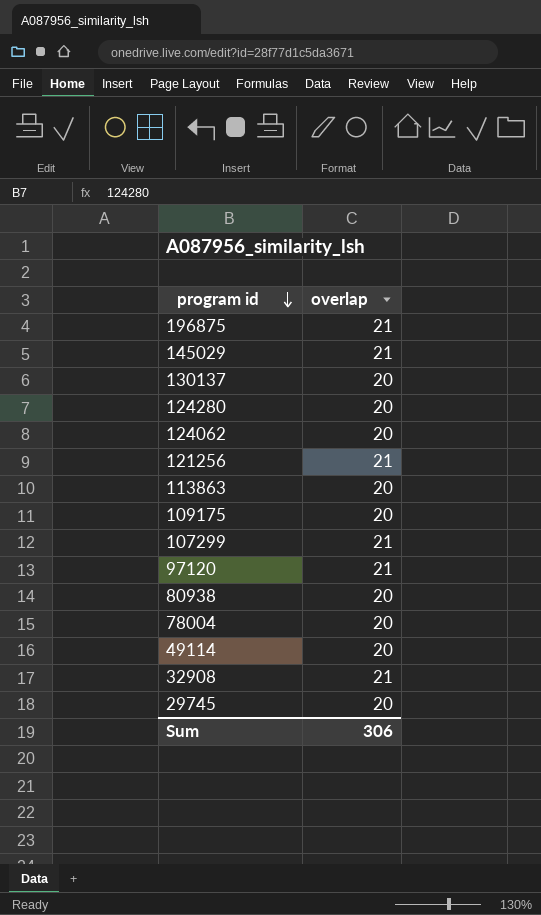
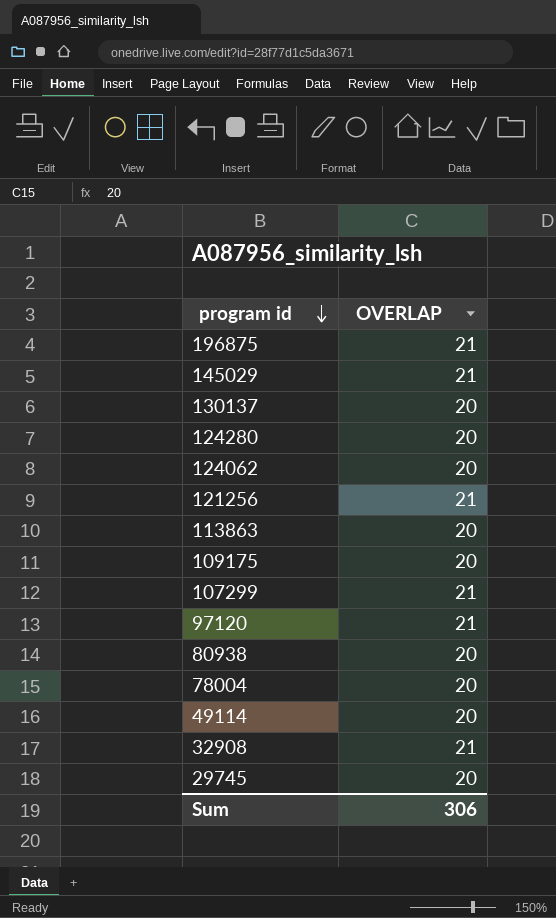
column name: overlap -> OVERLAP

